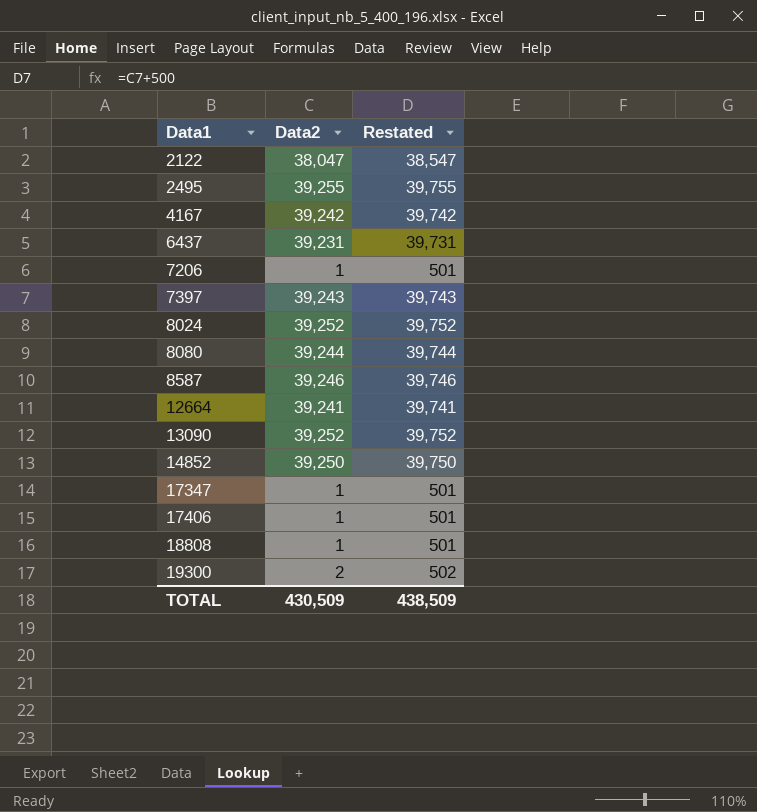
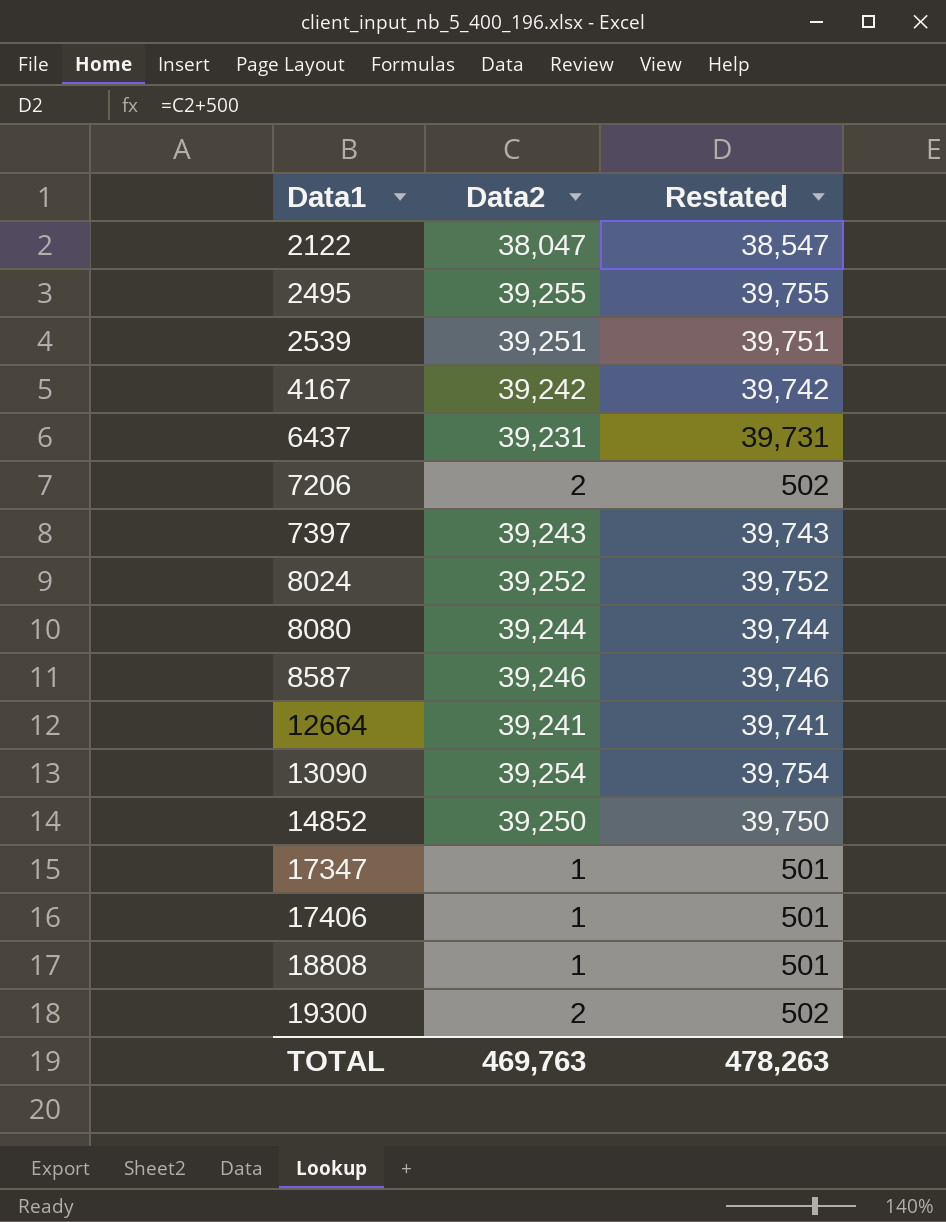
row 2539: none -> 39,251 | 39,751
7206 | Data2: 1 -> 2
7206 | Restated: 501 -> 502
13090 | Data2: 39,252 -> 39,254
13090 | Restated: 39,752 -> 39,754
TOTAL | Data2: 430,509 -> 469,763
TOTAL | Restated: 438,509 -> 478,263

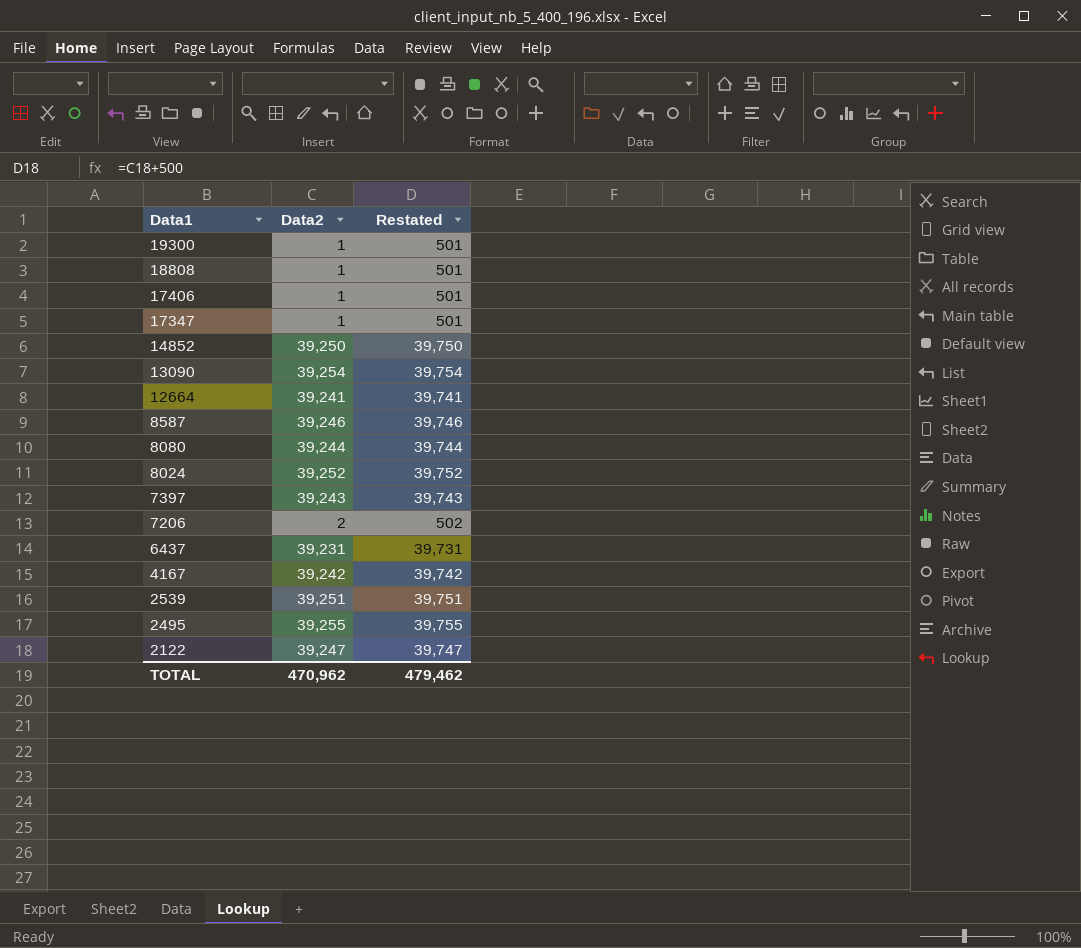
row order: Data1 ascending -> Data1 descending
19300 | Data2: 2 -> 1
19300 | Restated: 502 -> 501
2122 | Data2: 38,047 -> 39,247
2122 | Restated: 38,547 -> 39,747
TOTAL | Data2: 469,763 -> 470,962
TOTAL | Restated: 478,263 -> 479,462

